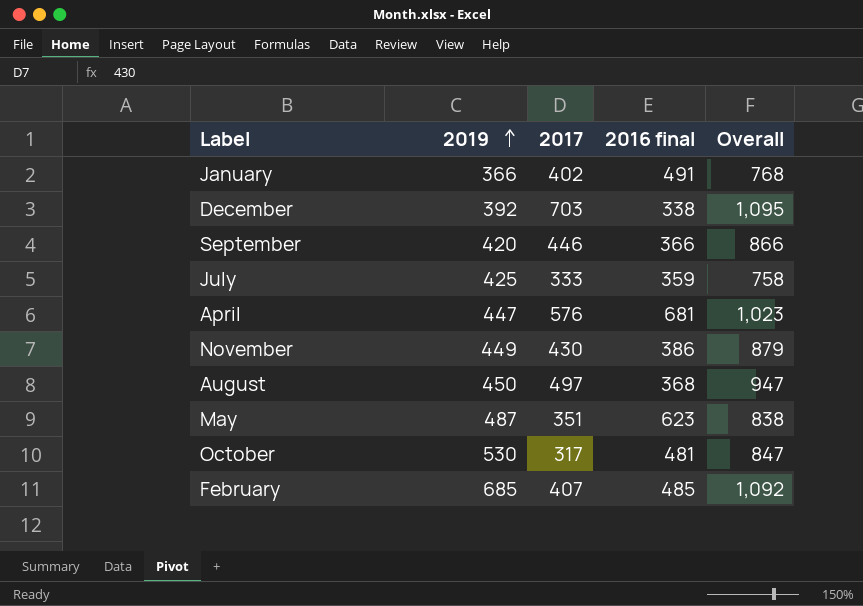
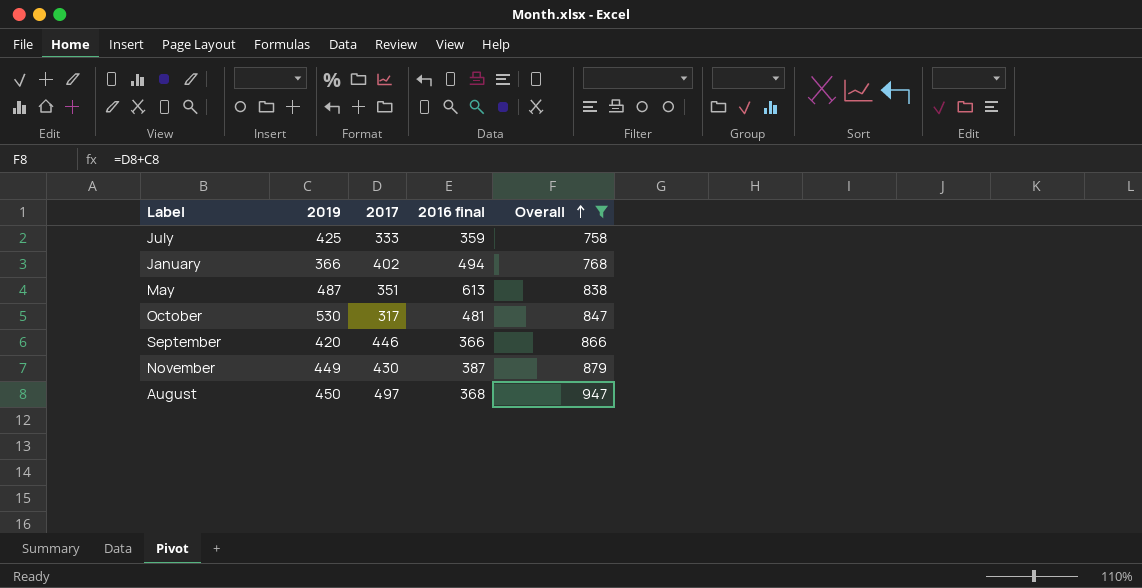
filter: none -> Overall <= 947
row order: 2019 ascending -> Overall ascending
January | 2016 final: 491 -> 494
May | 2016 final: 623 -> 613
November | 2016 final: 386 -> 387

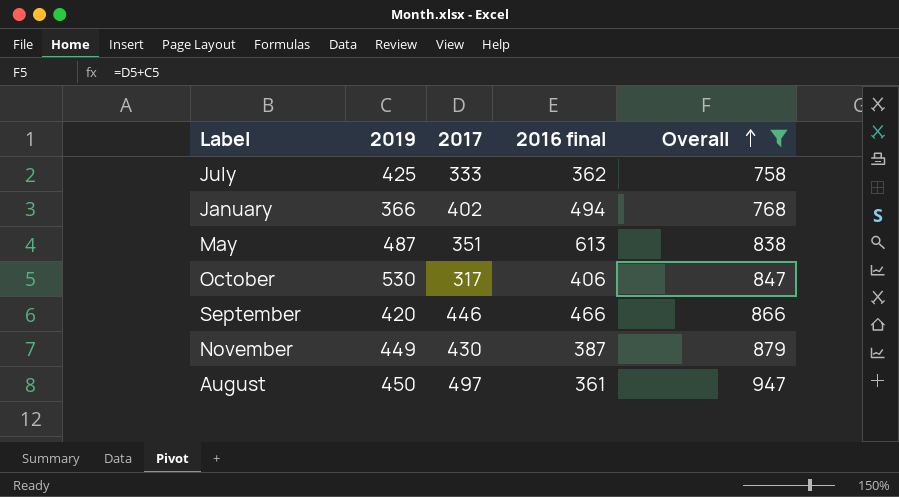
July | 2016 final: 359 -> 362
October | 2016 final: 481 -> 406
September | 2016 final: 366 -> 466
August | 2016 final: 368 -> 361

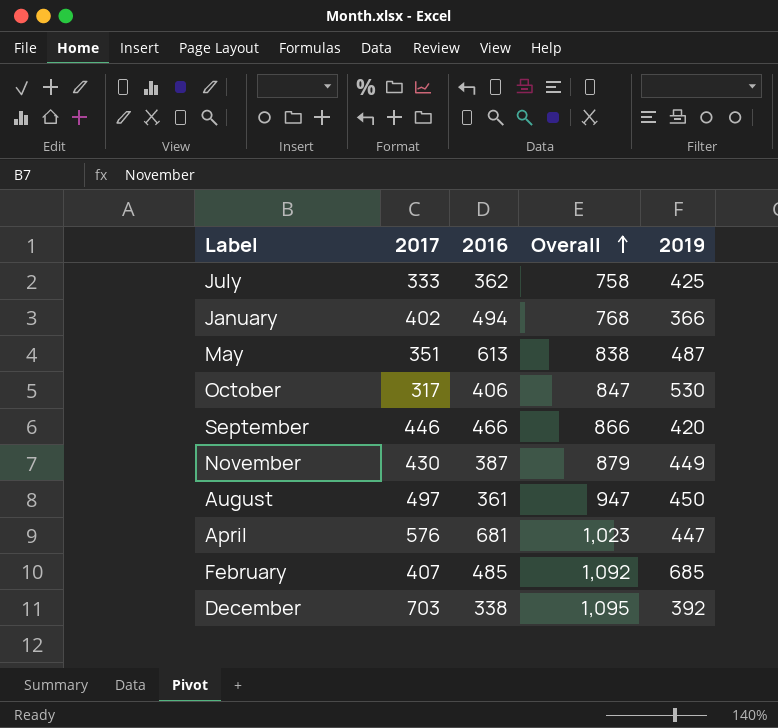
filter: Overall <= 947 -> none
column name: 2016 final -> 2016
column 2019 | position: 2 -> 5

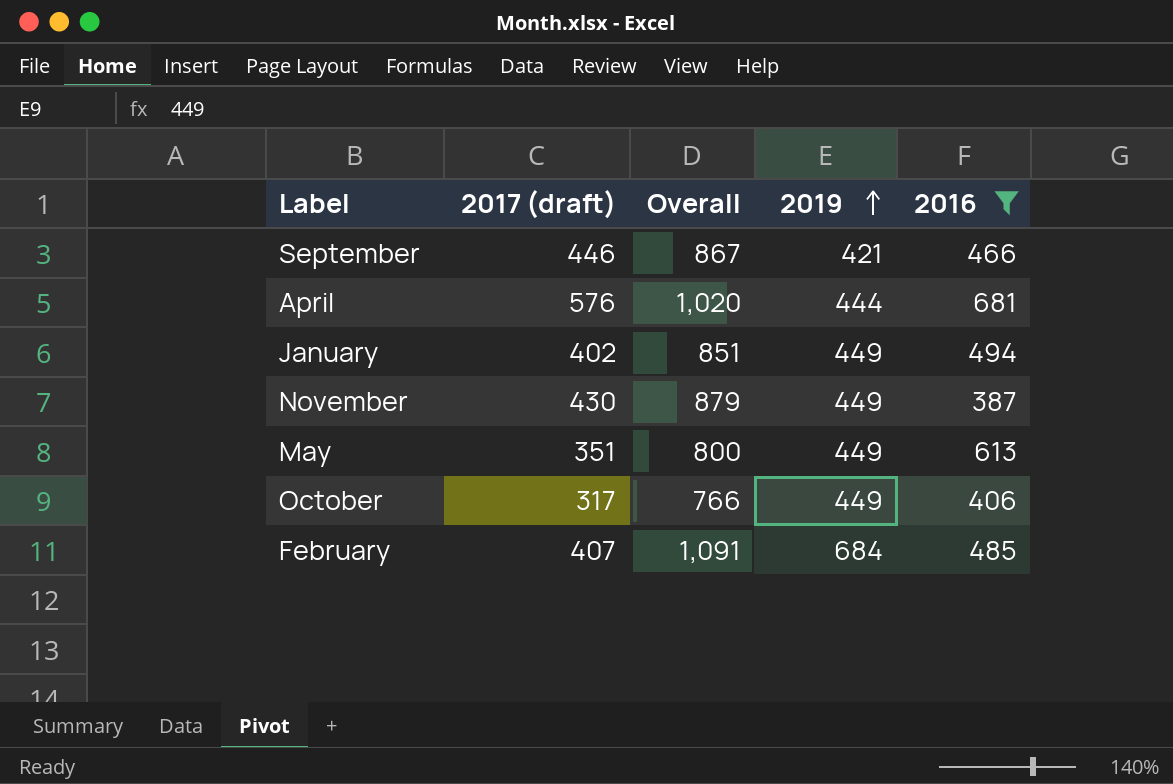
filter: none -> 2016 >= 387
row order: Overall ascending -> 2019 ascending
column name: 2017 -> 2017 (draft)
column 2016 | position: 3 -> 5
September | Overall: 866 -> 867
September | 2019: 420 -> 421
April | Overall: 1,023 -> 1,020
April | 2019: 447 -> 444
January | Overall: 768 -> 851
January | 2019: 366 -> 449
May | Overall: 838 -> 800
May | 2019: 487 -> 449
October | Overall: 847 -> 766
October | 2019: 530 -> 449
February | Overall: 1,092 -> 1,091
February | 2019: 685 -> 684

